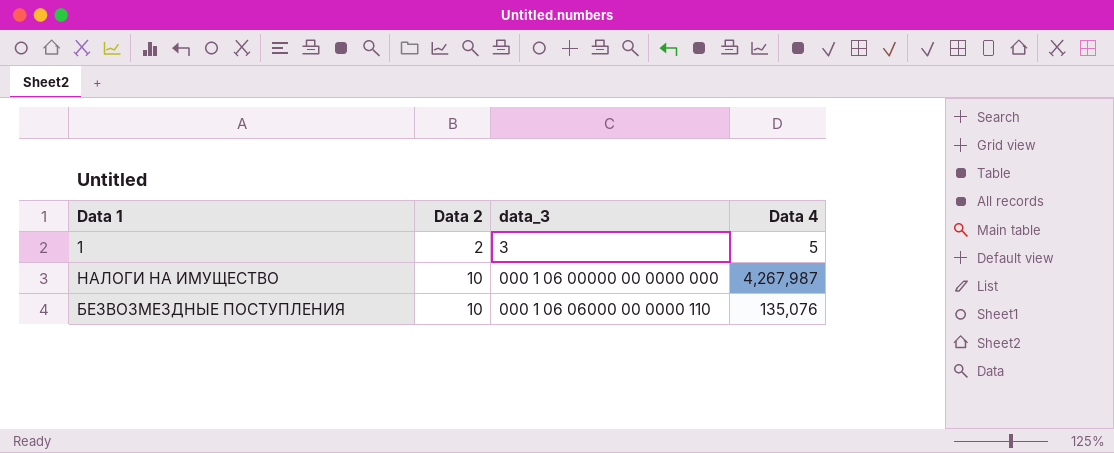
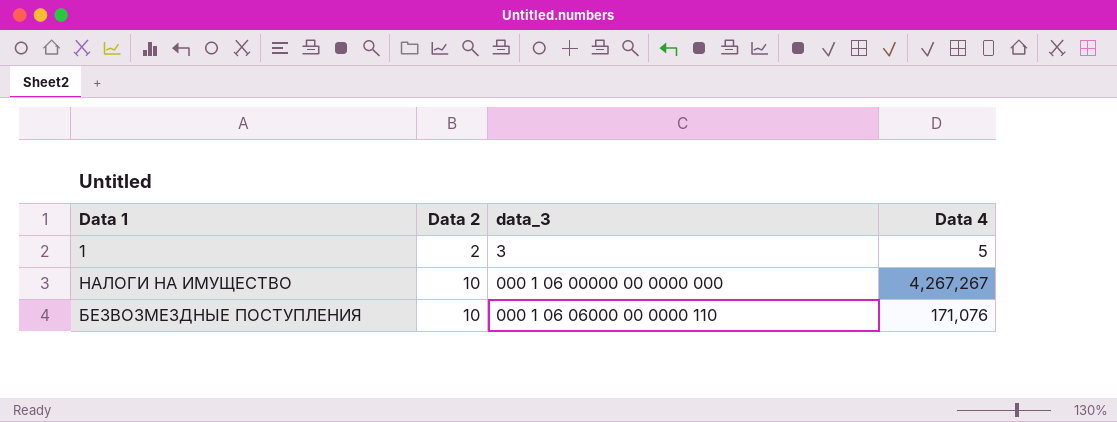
НАЛОГИ НА ИМУЩЕСТВО | Data 4: 4,267,987 -> 4,267,267
БЕЗВОЗМЕЗДНЫЕ ПОСТУПЛЕНИЯ | Data 4: 135,076 -> 171,076

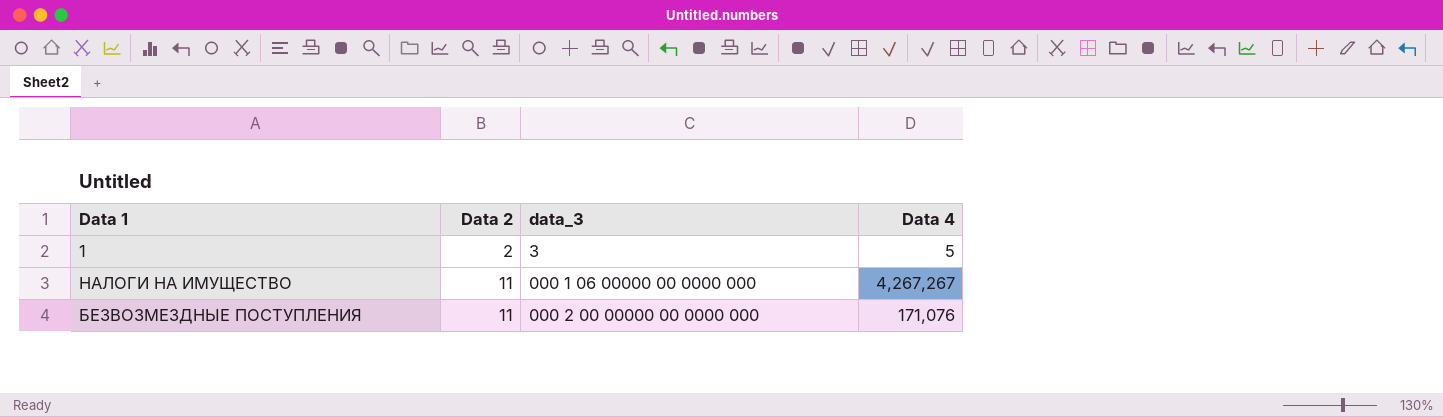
НАЛОГИ НА ИМУЩЕСТВО | Data 2: 10 -> 11
БЕЗВОЗМЕЗДНЫЕ ПОСТУПЛЕНИЯ | Data 2: 10 -> 11
БЕЗВОЗМЕЗДНЫЕ ПОСТУПЛЕНИЯ | data_3: 000 1 06 06000 00 0000 110 -> 000 2 00 00000 00 0000 000

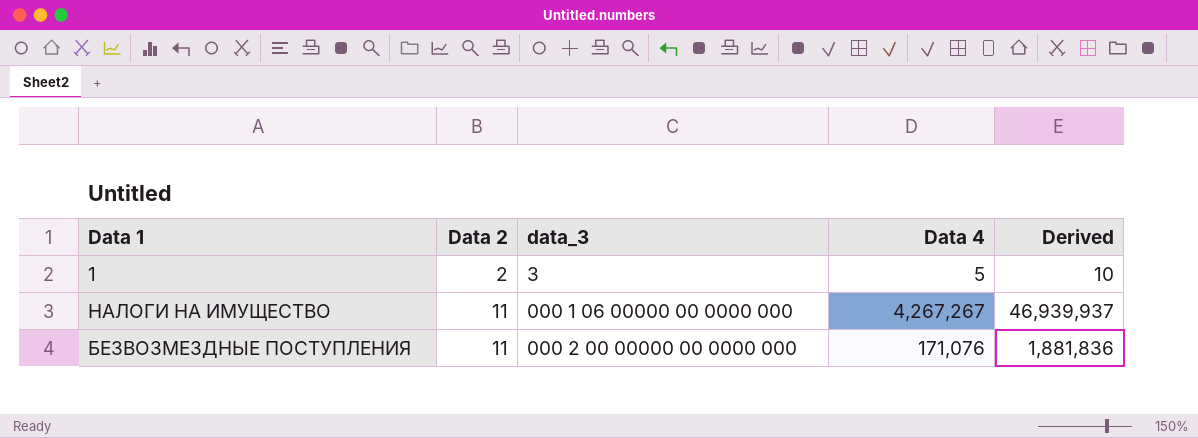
column Derived | formula: none -> [Data 2] * [Data 4]

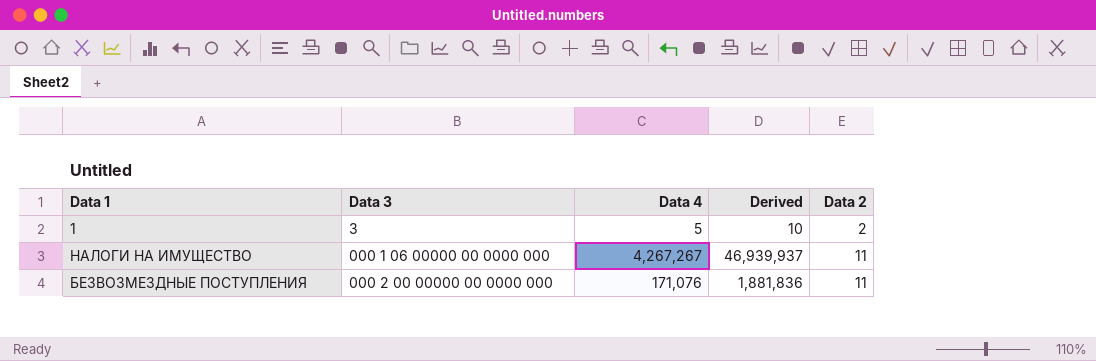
column name: data_3 -> Data 3
column Data 2 | position: 2 -> 5

